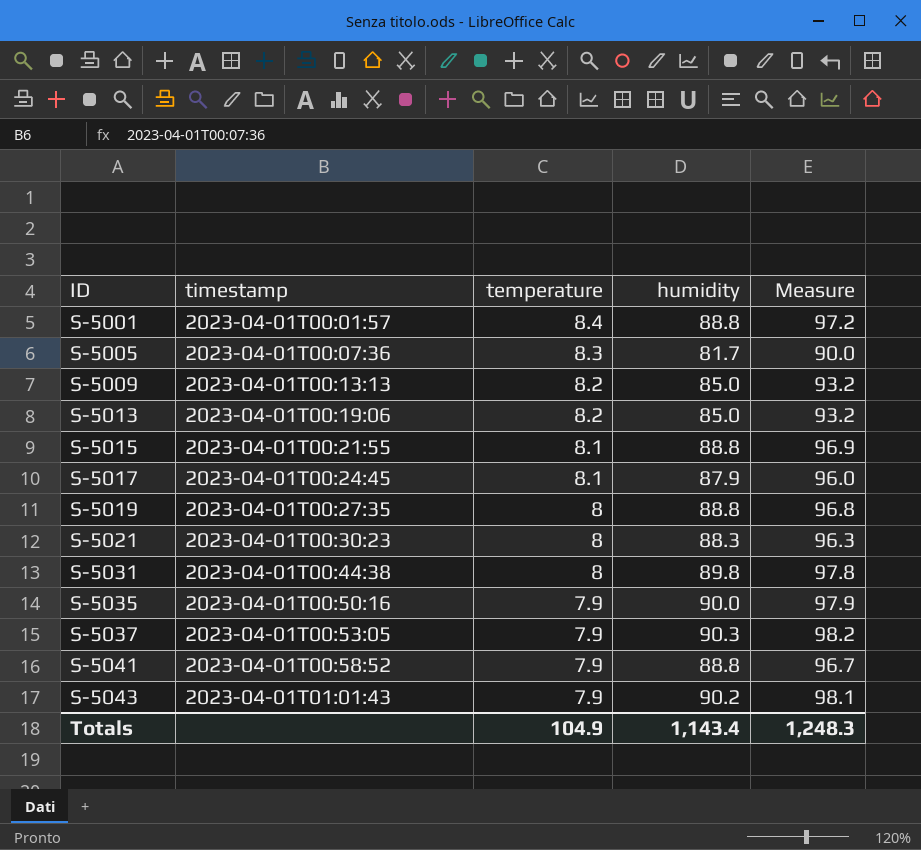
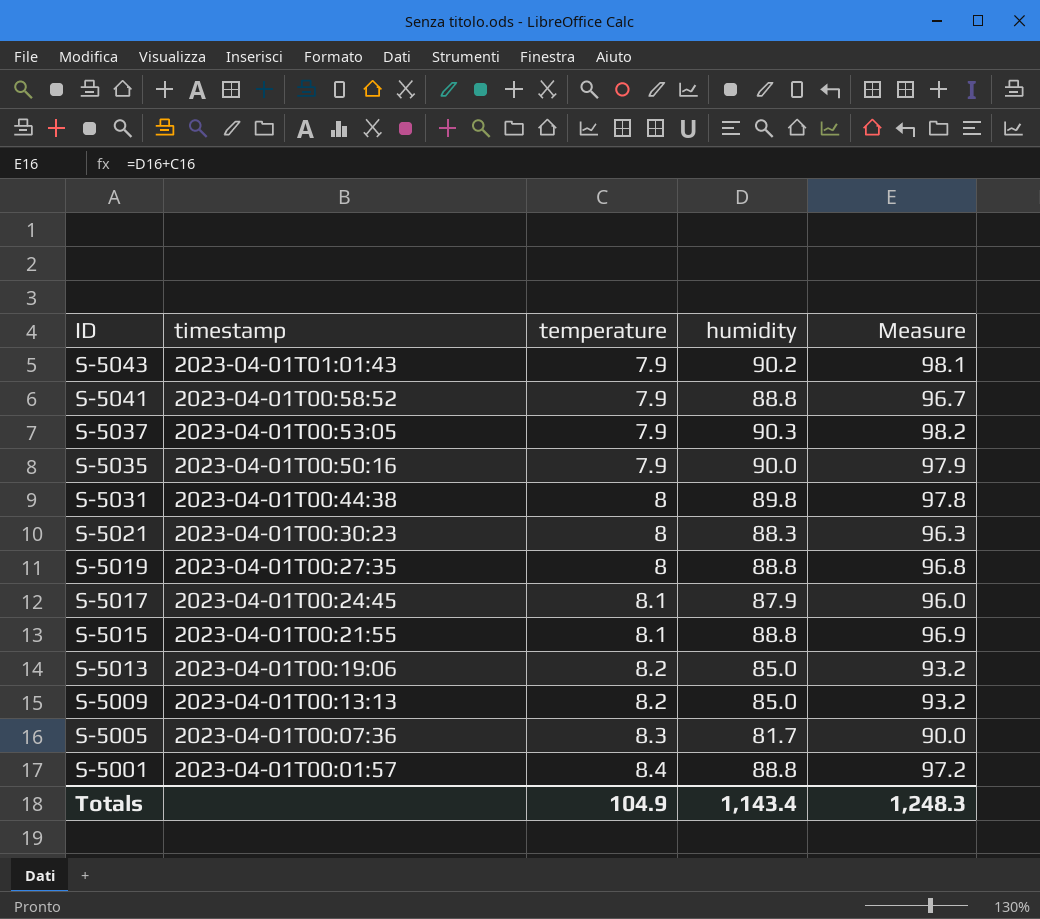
row order: ID ascending -> ID descending

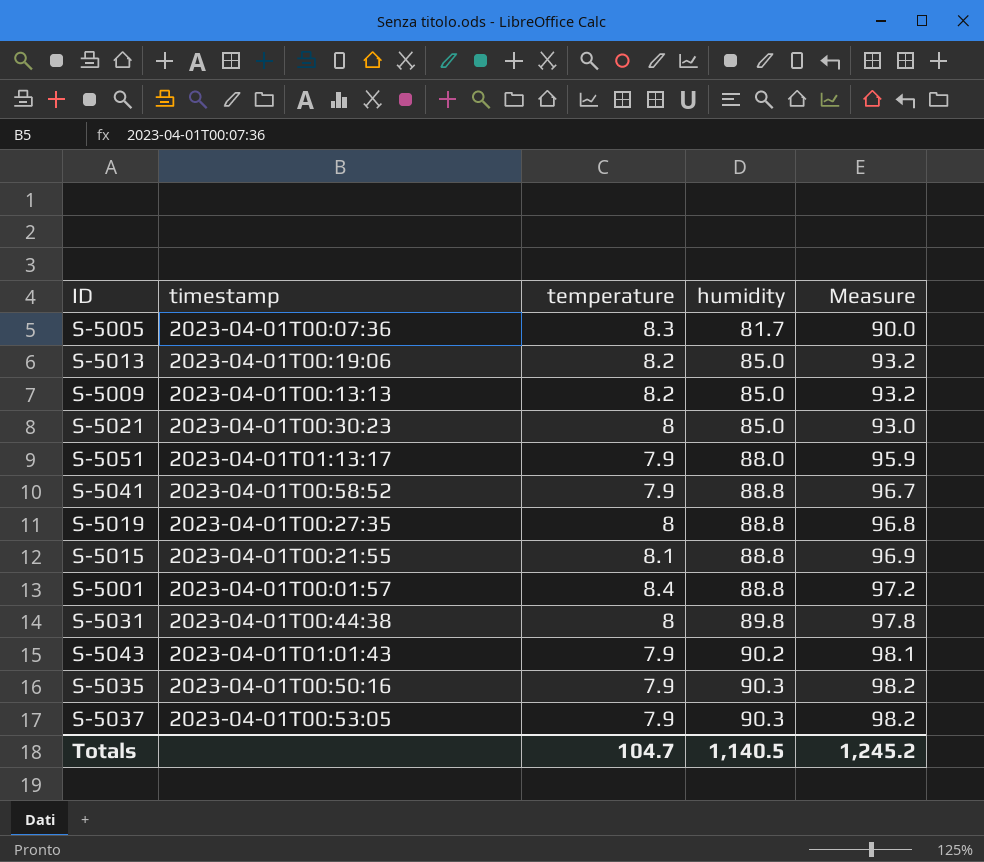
row order: ID descending -> humidity ascending
row S-5017: 2023-04-01T00:24:45 | 8.1 | 87.9 | 96.0 -> none
S-5021 | humidity: 88.3 -> 85.0
S-5021 | Measure: 96.3 -> 93.0
row S-5051: none -> 2023-04-01T01:13:17 | 7.9 | 88.0 | 95.9
S-5035 | humidity: 90.0 -> 90.3
S-5035 | Measure: 97.9 -> 98.2
Totals | temperature: 104.9 -> 104.7
Totals | humidity: 1,143.4 -> 1,140.5
Totals | Measure: 1,248.3 -> 1,245.2

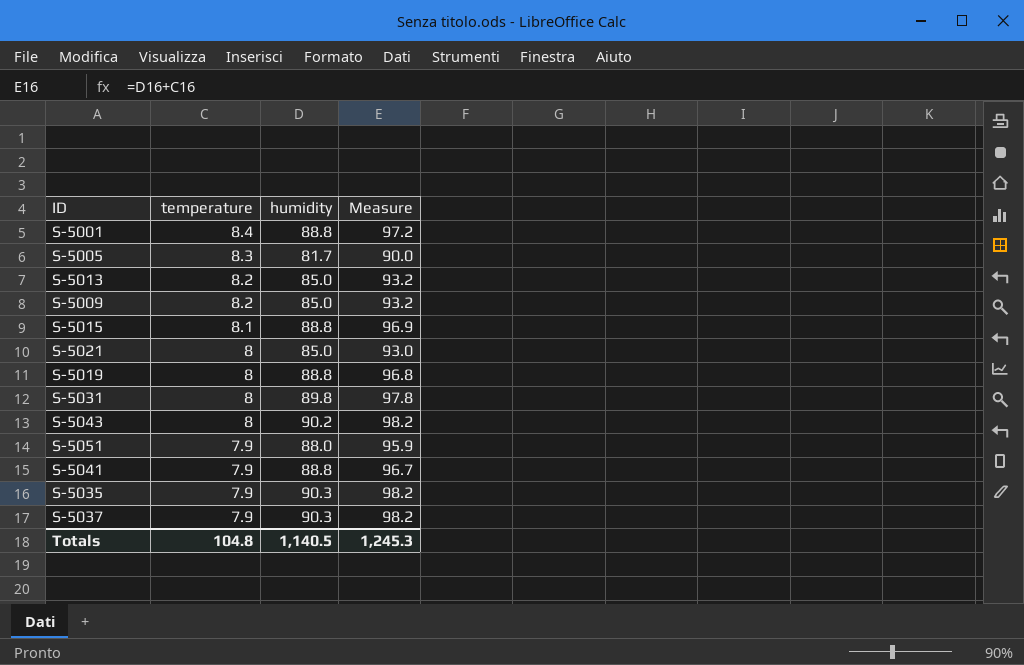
row order: humidity ascending -> temperature descending
column timestamp | position: 2 -> none
S-5043 | temperature: 7.9 -> 8
S-5043 | Measure: 98.1 -> 98.2
Totals | temperature: 104.7 -> 104.8
Totals | Measure: 1,245.2 -> 1,245.3

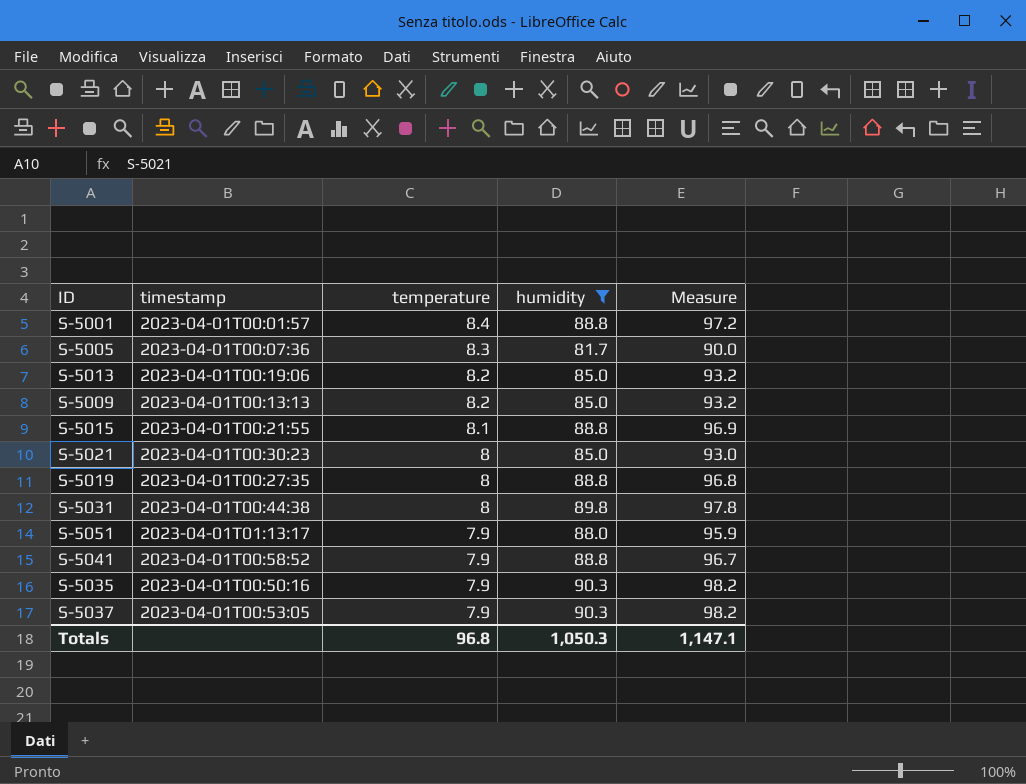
filter: none -> humidity != 90.2
column timestamp | position: none -> 2
Totals | temperature: 104.8 -> 96.8
Totals | humidity: 1,140.5 -> 1,050.3
Totals | Measure: 1,245.3 -> 1,147.1

